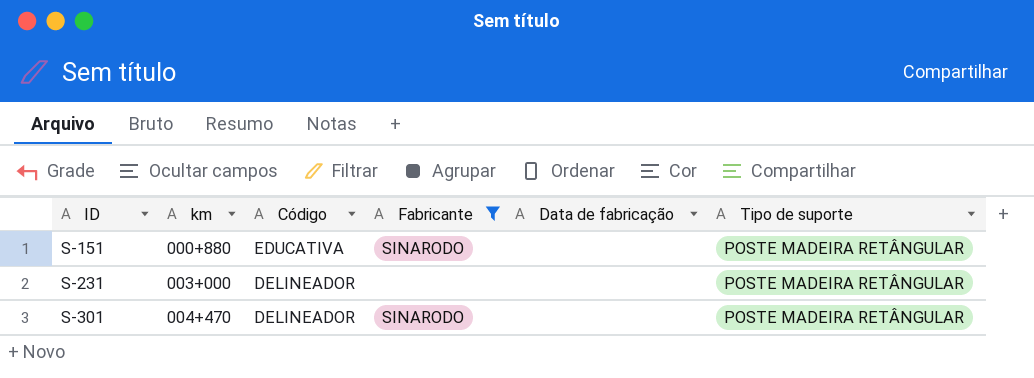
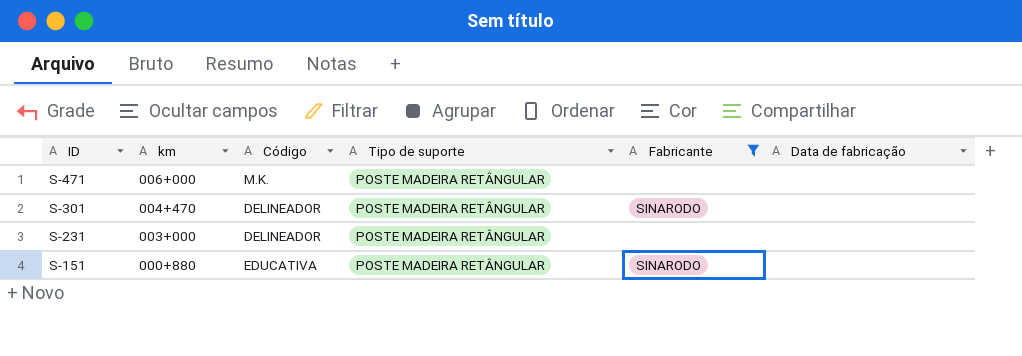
row order: ID ascending -> ID descending
column Tipo de suporte | position: 6 -> 4
row S-471: none -> 006+000 | M.K. | POSTE MADEIRA RETÂNGULAR | none | none

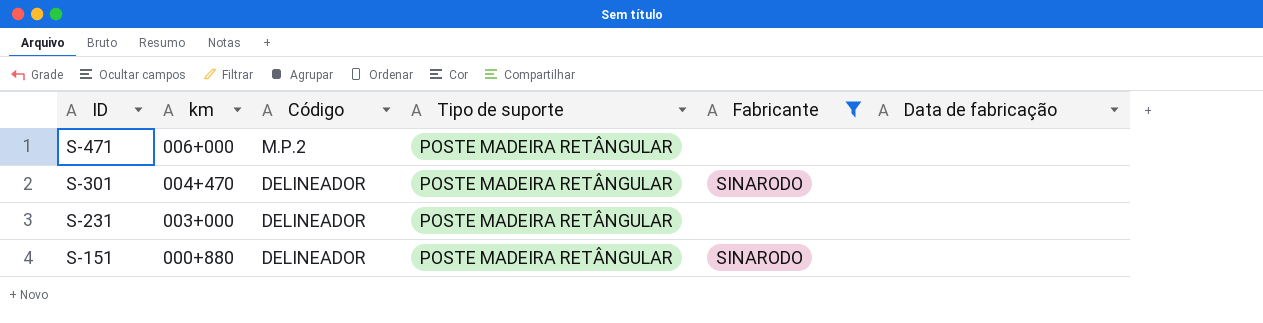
S-471 | Código: M.K. -> M.P.2
S-151 | Código: EDUCATIVA -> DELINEADOR

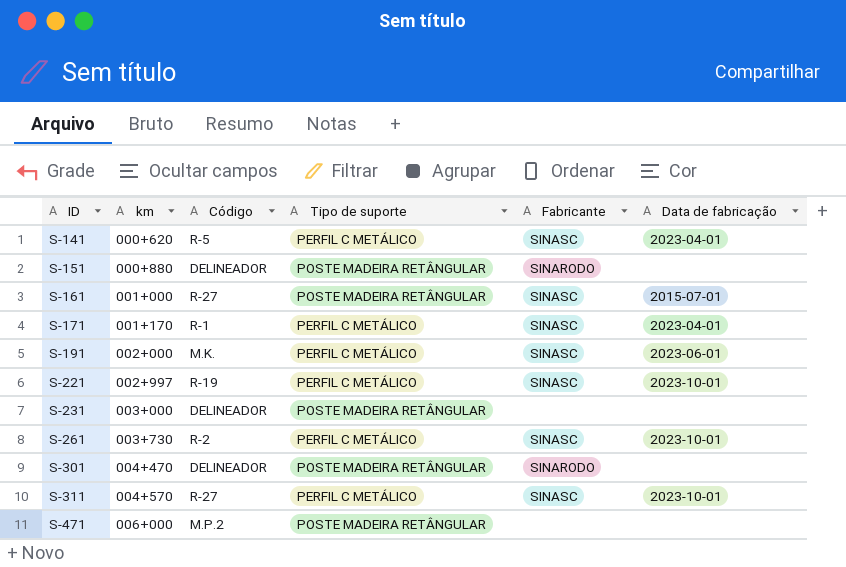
filter: Fabricante != SINASC -> none
row order: ID descending -> ID ascending

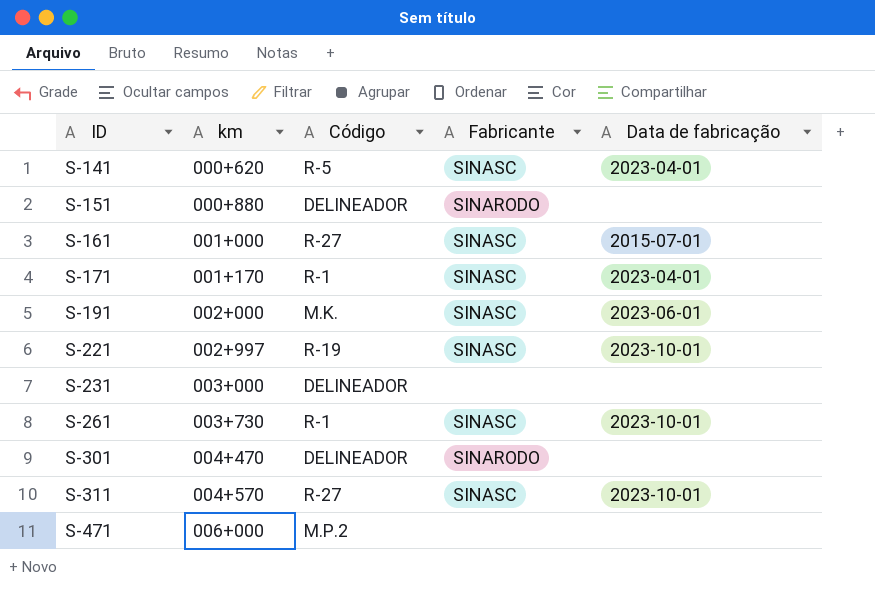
column Tipo de suporte | position: 4 -> none
S-261 | Código: R-2 -> R-1

